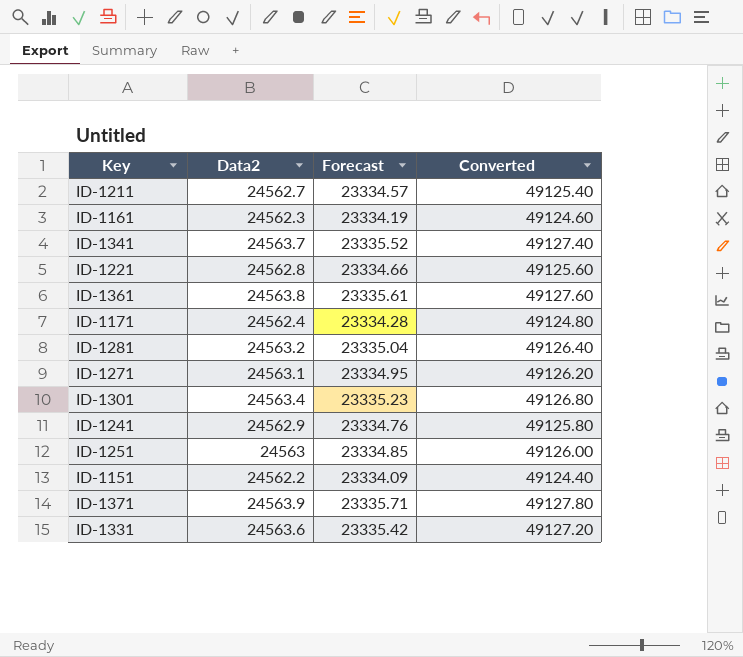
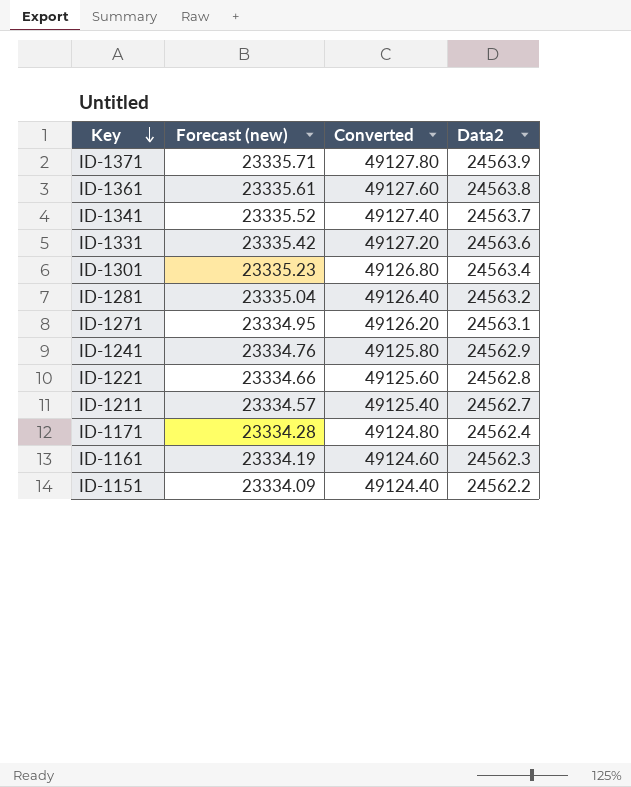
row order: none -> Key descending
column name: Forecast -> Forecast (new)
column Data2 | position: 2 -> 4
row ID-1251: 24563 | 23334.85 | 49126.00 -> none

